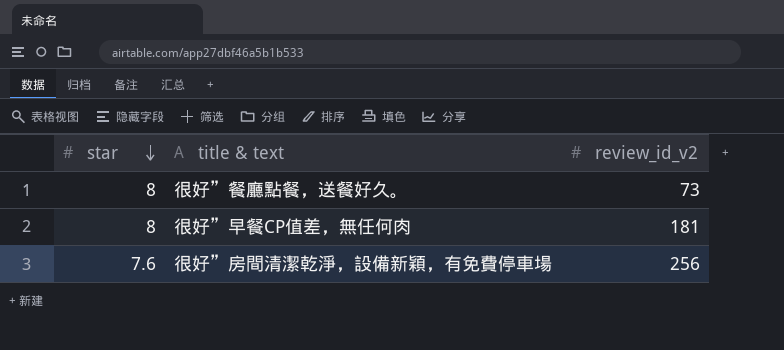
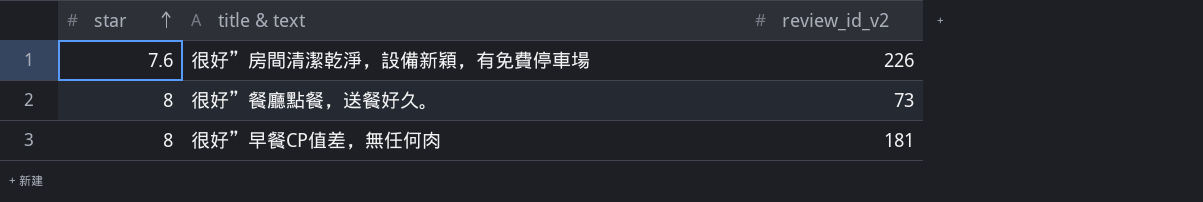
row order: star descending -> star ascending
很好”房間清潔乾淨，設備新穎，有免費停車場 | review_id_v2: 256 -> 226

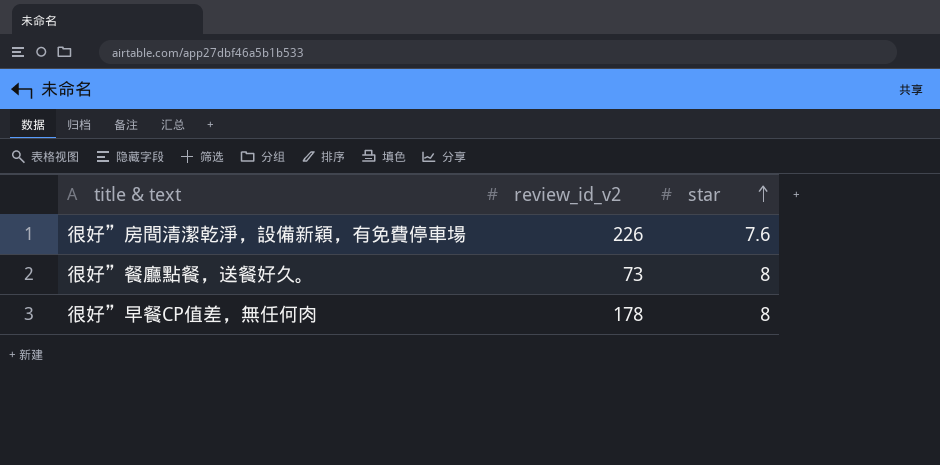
column star | position: 1 -> 3
很好”早餐CP值差，無任何肉 | review_id_v2: 181 -> 178

